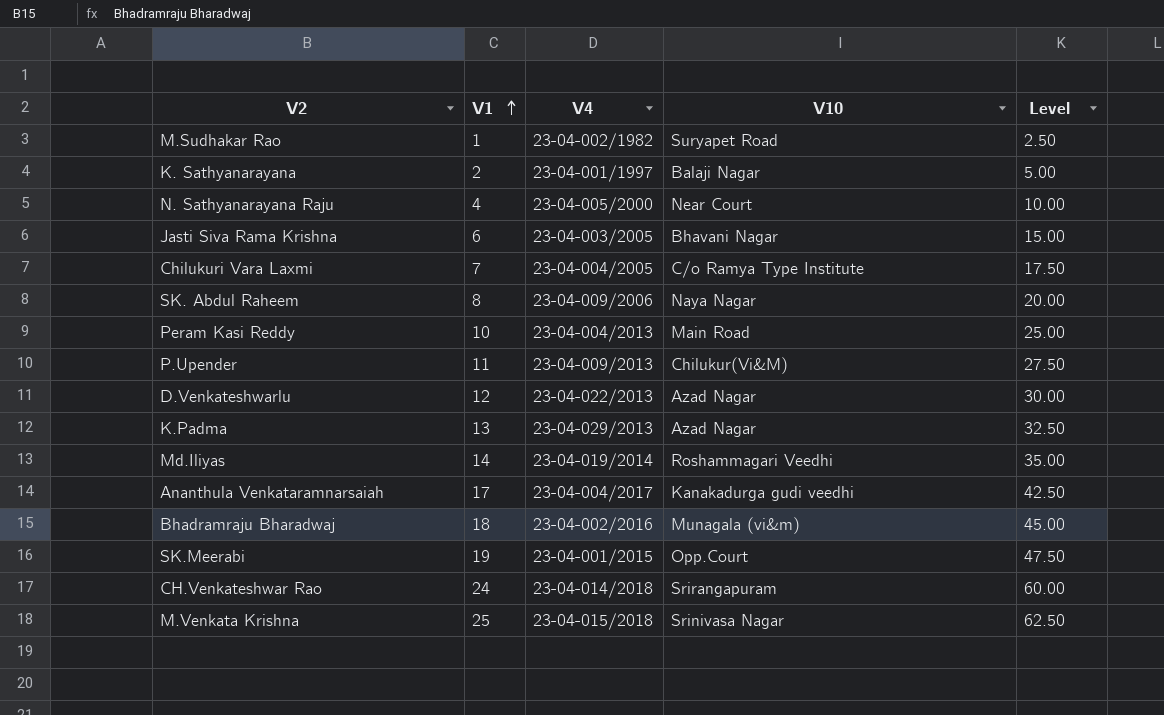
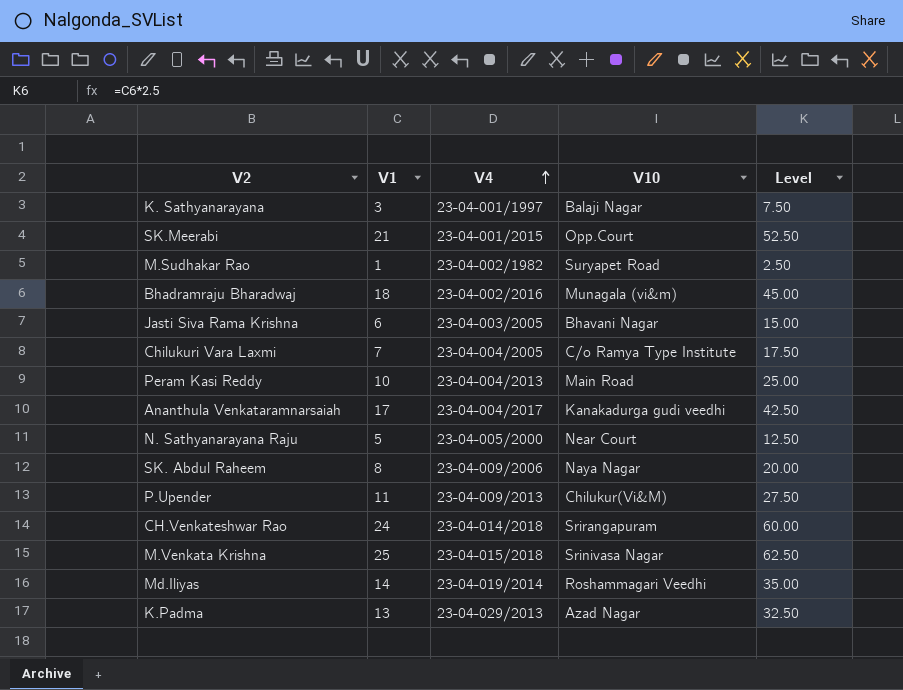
row order: V1 ascending -> V4 ascending
row D.Venkateshwarlu: 12 | 23-04-022/2013 | Azad Nagar | 30.00 -> none
K. Sathyanarayana | V1: 2 -> 3
K. Sathyanarayana | Level: 5.00 -> 7.50
SK.Meerabi | V1: 19 -> 21
SK.Meerabi | Level: 47.50 -> 52.50
N. Sathyanarayana Raju | V1: 4 -> 5
N. Sathyanarayana Raju | Level: 10.00 -> 12.50

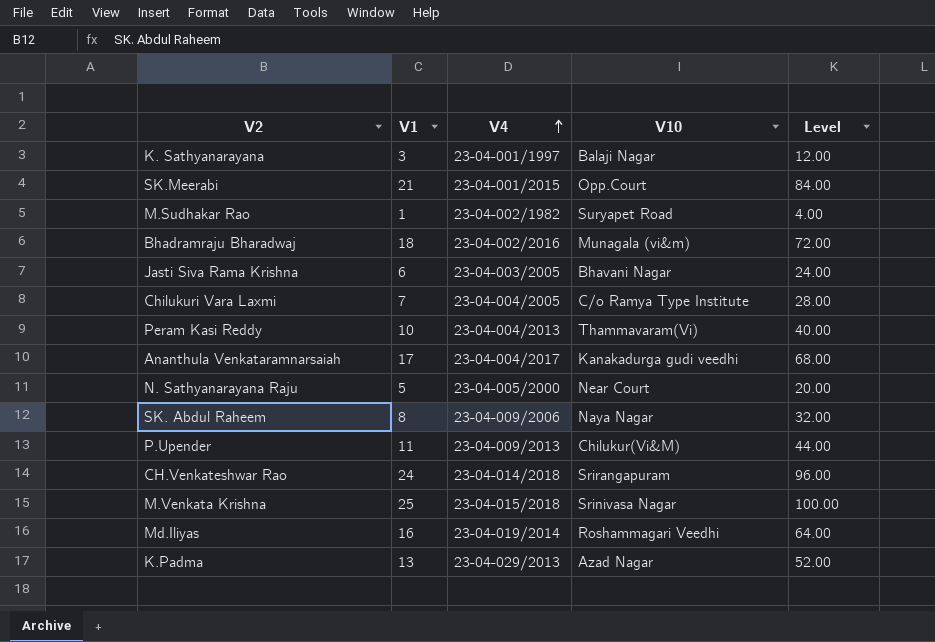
column Level | formula: [V1] * 2.5 -> [V1] * 4
Peram Kasi Reddy | V10: Main Road -> Thammavaram(Vi)
Md.Iliyas | V1: 14 -> 16

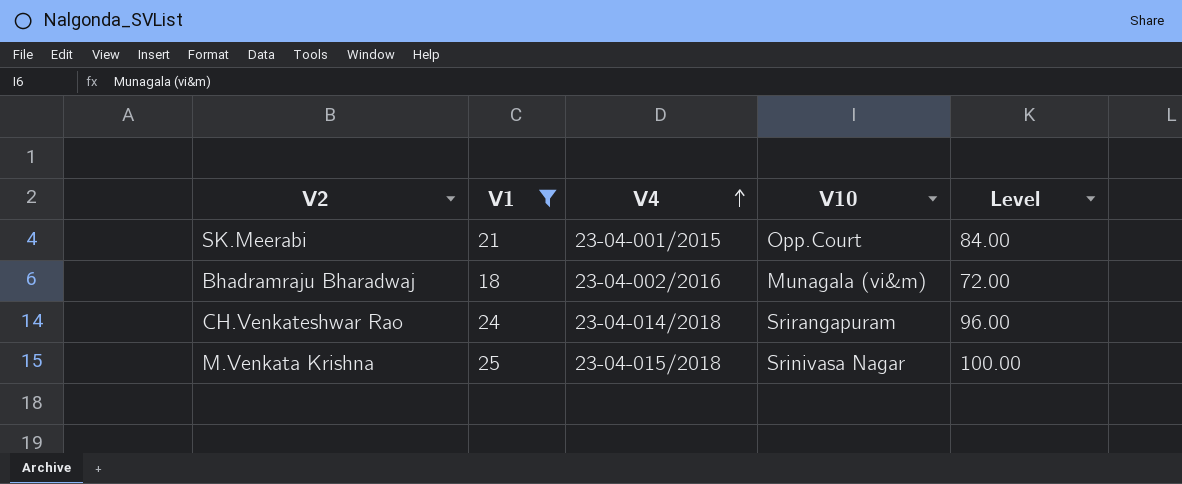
filter: none -> V1 >= 18

